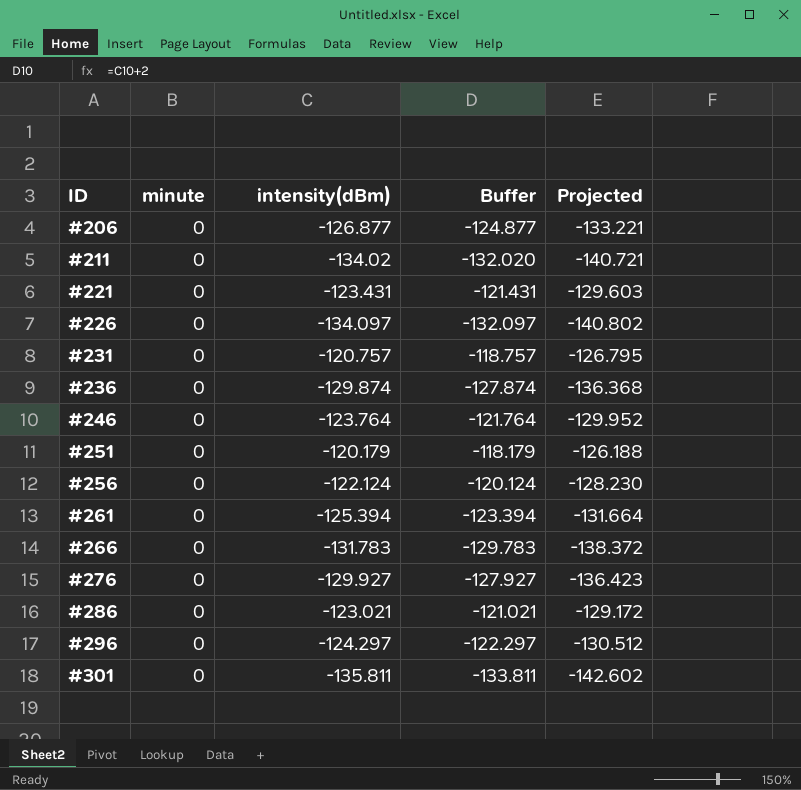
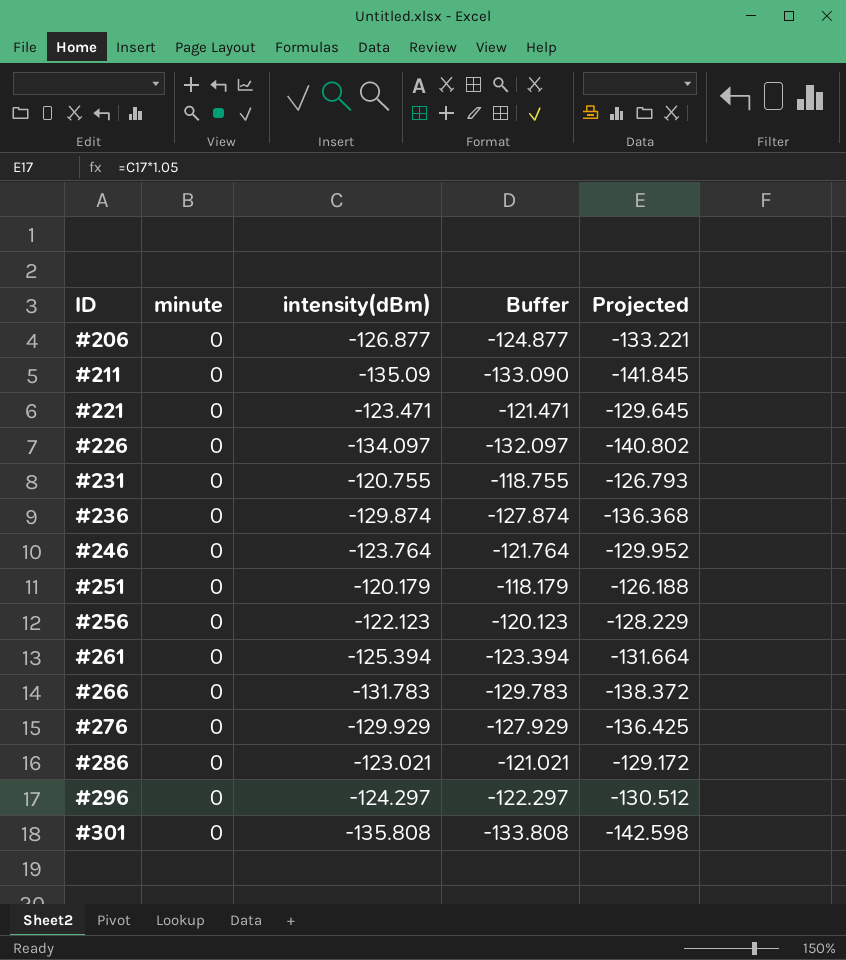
#211 | intensity(dBm): -134.02 -> -135.09
#211 | Buffer: -132.020 -> -133.090
#211 | Projected: -140.721 -> -141.845
#221 | intensity(dBm): -123.431 -> -123.471
#221 | Buffer: -121.431 -> -121.471
#221 | Projected: -129.603 -> -129.645
#231 | intensity(dBm): -120.757 -> -120.755
#231 | Buffer: -118.757 -> -118.755
#231 | Projected: -126.795 -> -126.793
#256 | intensity(dBm): -122.124 -> -122.123
#256 | Buffer: -120.124 -> -120.123
#256 | Projected: -128.230 -> -128.229
#276 | intensity(dBm): -129.927 -> -129.929
#276 | Buffer: -127.927 -> -127.929
#276 | Projected: -136.423 -> -136.425
#301 | intensity(dBm): -135.811 -> -135.808
#301 | Buffer: -133.811 -> -133.808
#301 | Projected: -142.602 -> -142.598

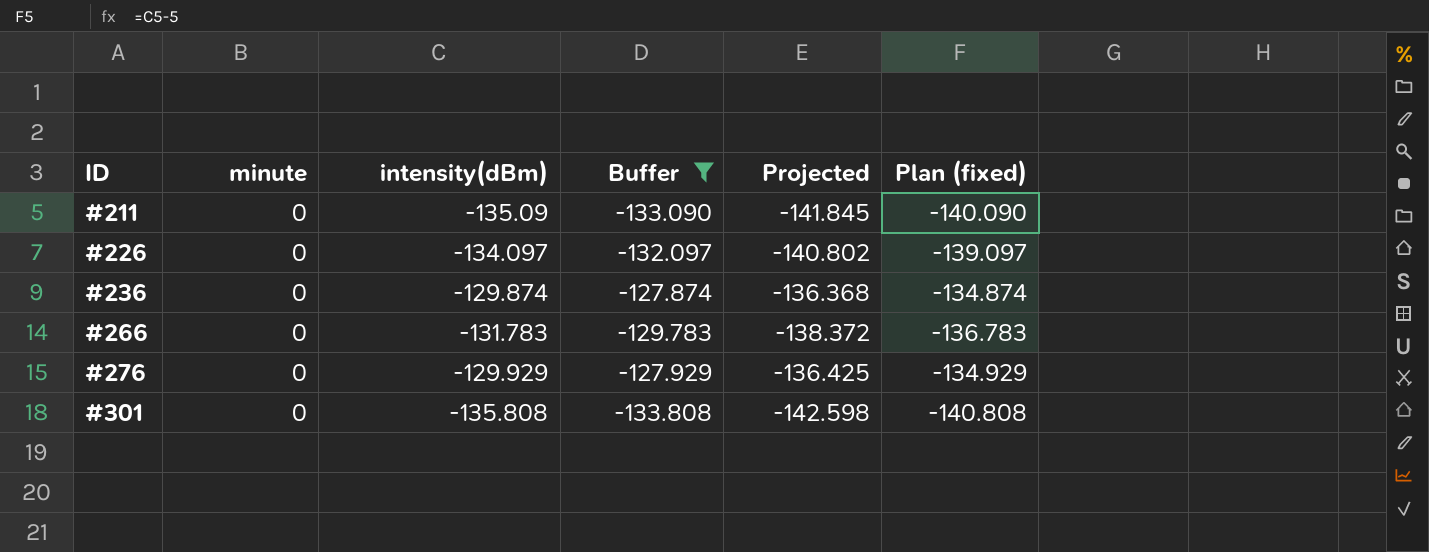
filter: none -> Buffer <= -127.874
column Plan (fixed) | formula: none -> [intensity(dBm)] - 5

